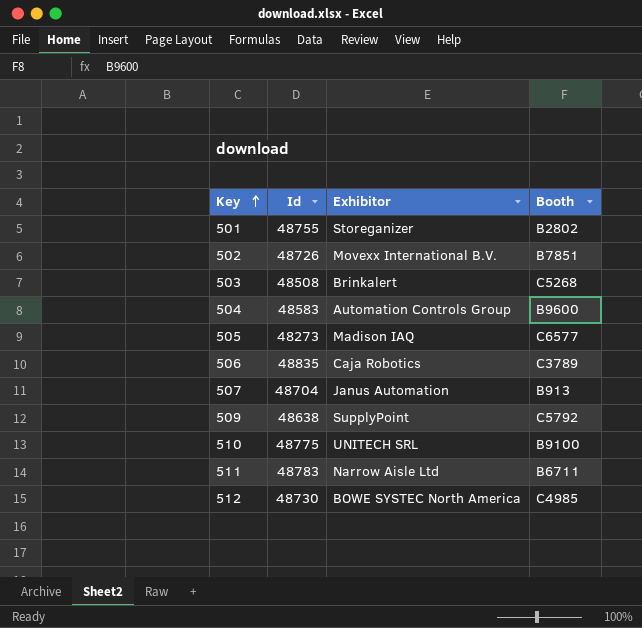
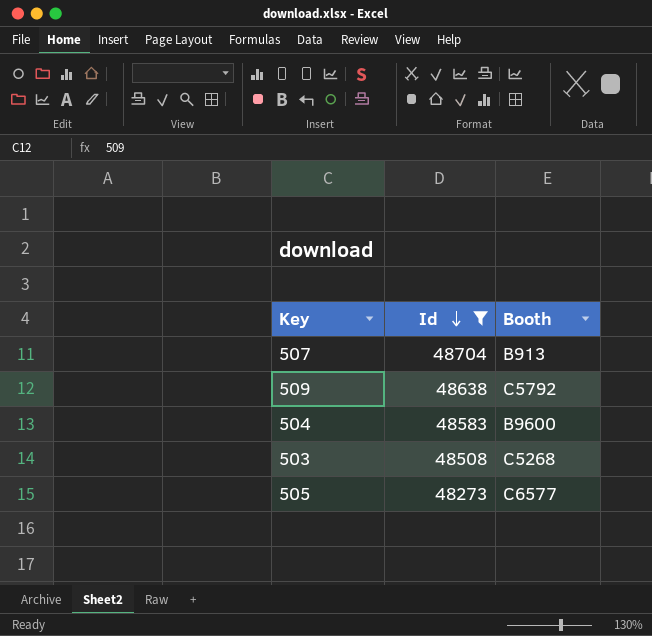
filter: none -> Id <= 48704
row order: Key ascending -> Id descending
column Exhibitor | position: 3 -> none

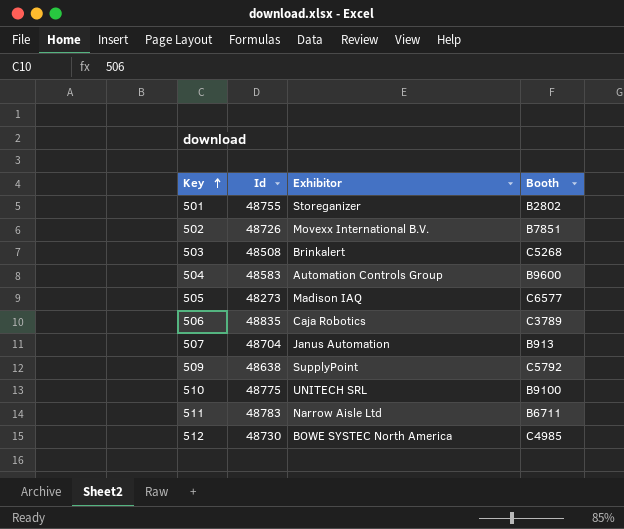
filter: Id <= 48704 -> none
row order: Id descending -> Key ascending
column Exhibitor | position: none -> 3

